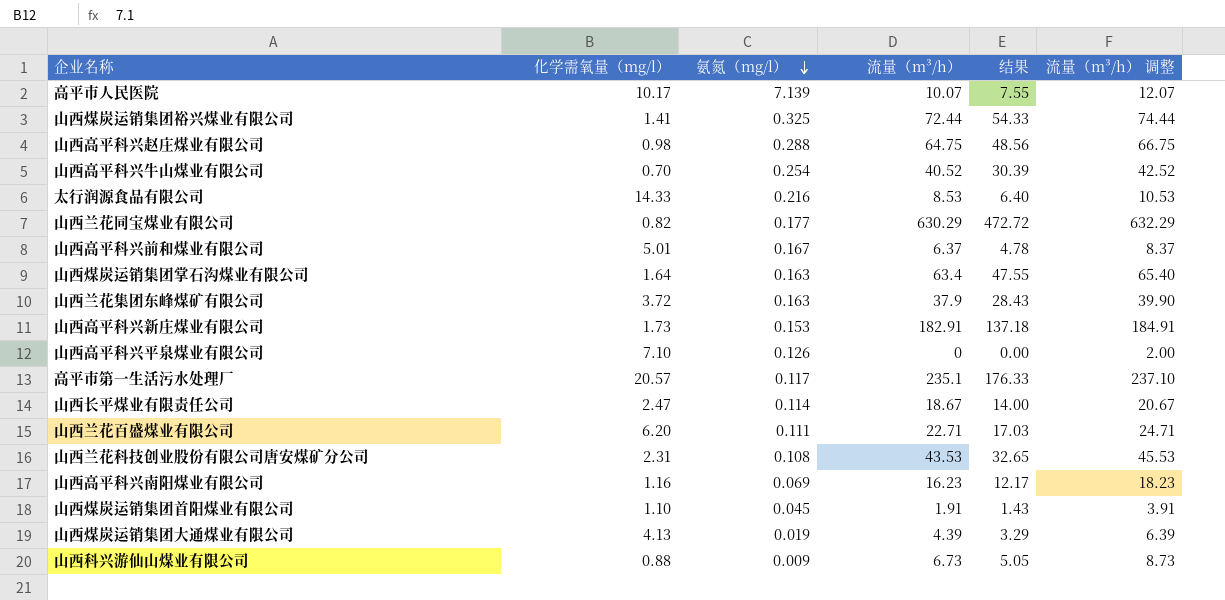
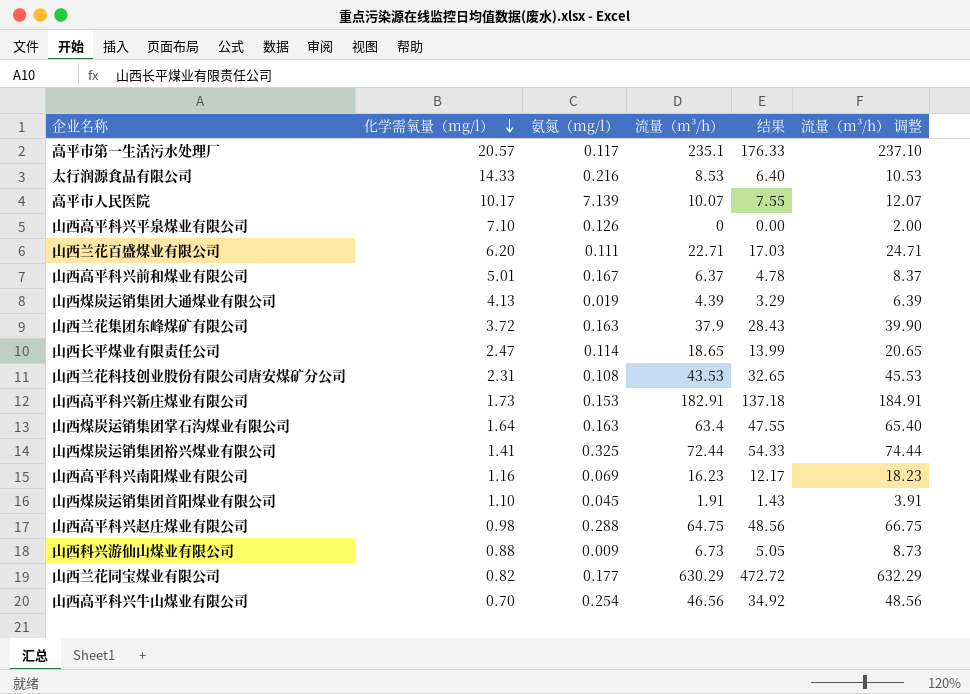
row order: 氨氮（mg/l） descending -> 化学需氧量（mg/l） descending
山西长平煤业有限责任公司 | 流量（m³/h）: 18.67 -> 18.65
山西长平煤业有限责任公司 | 结果: 14.00 -> 13.99
山西长平煤业有限责任公司 | 流量（m³/h） 调整: 20.67 -> 20.65
山西高平科兴牛山煤业有限公司 | 流量（m³/h）: 40.52 -> 46.56
山西高平科兴牛山煤业有限公司 | 结果: 30.39 -> 34.92
山西高平科兴牛山煤业有限公司 | 流量（m³/h） 调整: 42.52 -> 48.56

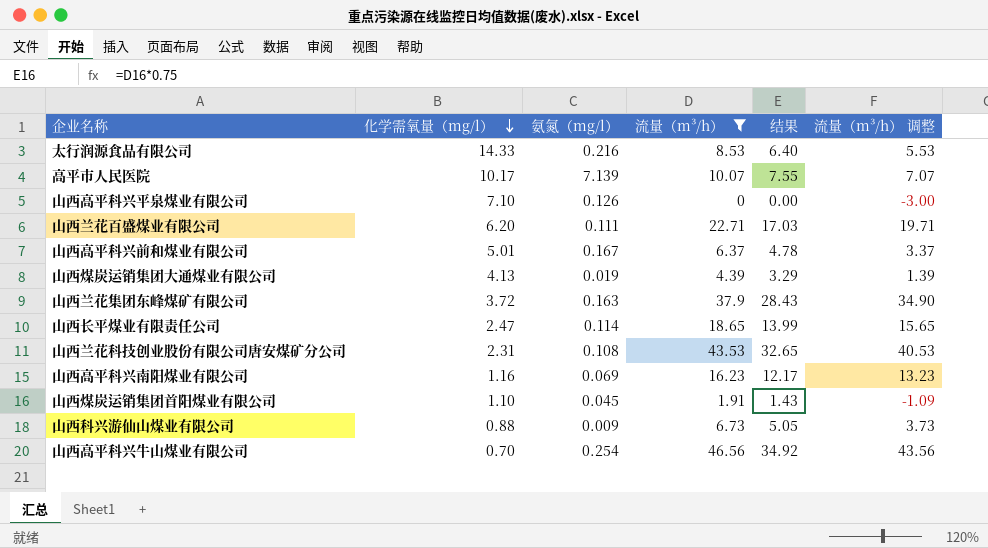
filter: none -> 流量（m³/h） <= 46.56
column 流量（m³/h） 调整 | formula: [流量（m³/h）] + 2 -> [流量（m³/h）] - 3

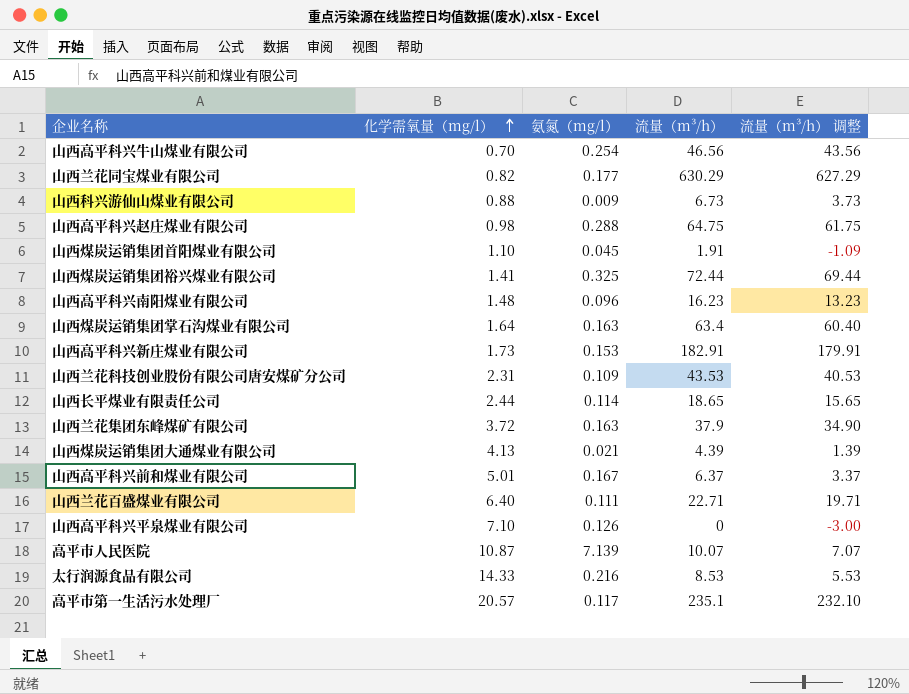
filter: 流量（m³/h） <= 46.56 -> none
row order: 化学需氧量（mg/l） descending -> 化学需氧量（mg/l） ascending
column 结果 | formula: [流量（m³/h）] * 0.75 -> none
山西高平科兴南阳煤业有限公司 | 化学需氧量（mg/l）: 1.16 -> 1.48
山西高平科兴南阳煤业有限公司 | 氨氮（mg/l）: 0.069 -> 0.096
山西兰花科技创业股份有限公司唐安煤矿分公司 | 氨氮（mg/l）: 0.108 -> 0.109
山西长平煤业有限责任公司 | 化学需氧量（mg/l）: 2.47 -> 2.44
山西煤炭运销集团大通煤业有限公司 | 氨氮（mg/l）: 0.019 -> 0.021
山西兰花百盛煤业有限公司 | 化学需氧量（mg/l）: 6.20 -> 6.40
高平市人民医院 | 化学需氧量（mg/l）: 10.17 -> 10.87

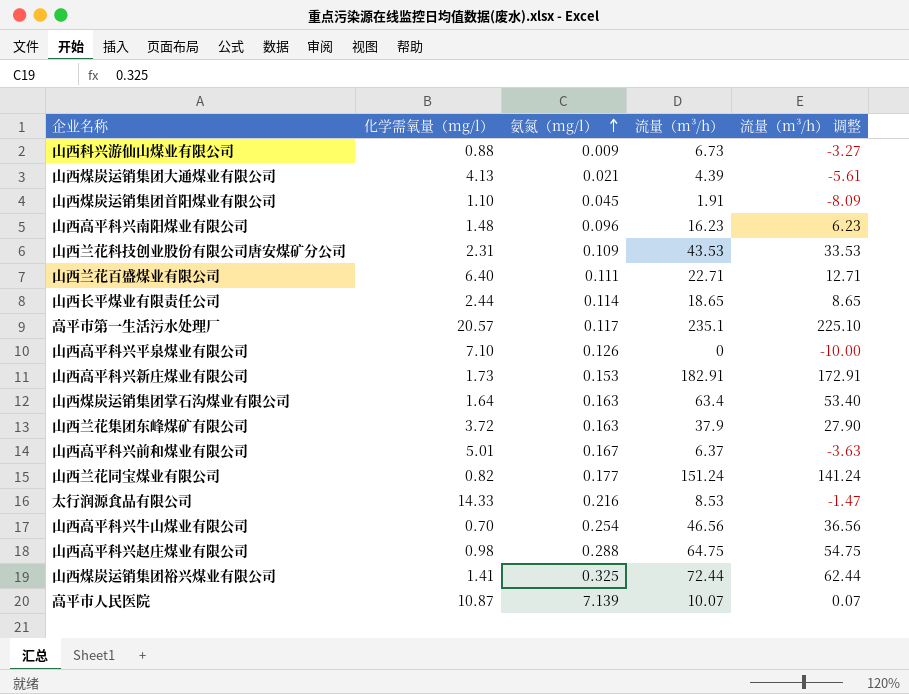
row order: 化学需氧量（mg/l） ascending -> 氨氮（mg/l） ascending
column 流量（m³/h） 调整 | formula: [流量（m³/h）] - 3 -> [流量（m³/h）] - 10
山西兰花同宝煤业有限公司 | 流量（m³/h）: 630.29 -> 151.24

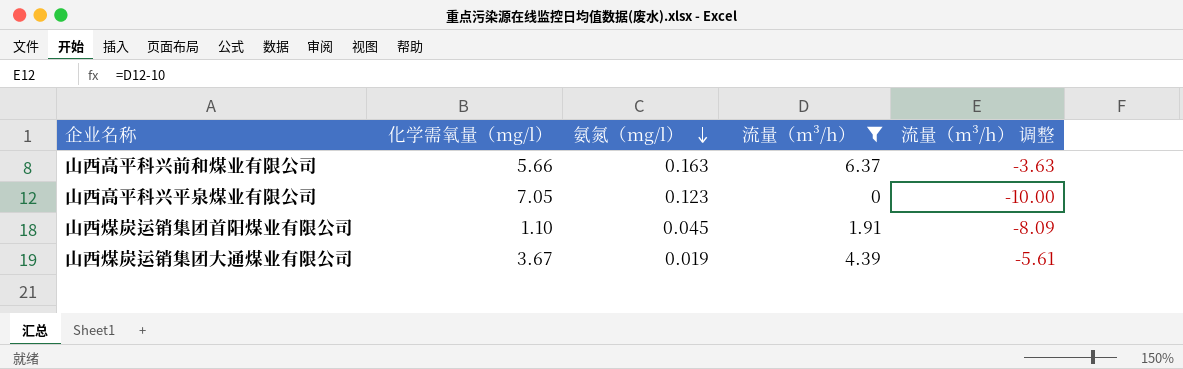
filter: none -> 流量（m³/h） <= 6.37
row order: 氨氮（mg/l） ascending -> 氨氮（mg/l） descending
山西高平科兴前和煤业有限公司 | 化学需氧量（mg/l）: 5.01 -> 5.66
山西高平科兴前和煤业有限公司 | 氨氮（mg/l）: 0.167 -> 0.163
山西高平科兴平泉煤业有限公司 | 化学需氧量（mg/l）: 7.10 -> 7.05
山西高平科兴平泉煤业有限公司 | 氨氮（mg/l）: 0.126 -> 0.123
山西煤炭运销集团大通煤业有限公司 | 化学需氧量（mg/l）: 4.13 -> 3.67
山西煤炭运销集团大通煤业有限公司 | 氨氮（mg/l）: 0.021 -> 0.019

